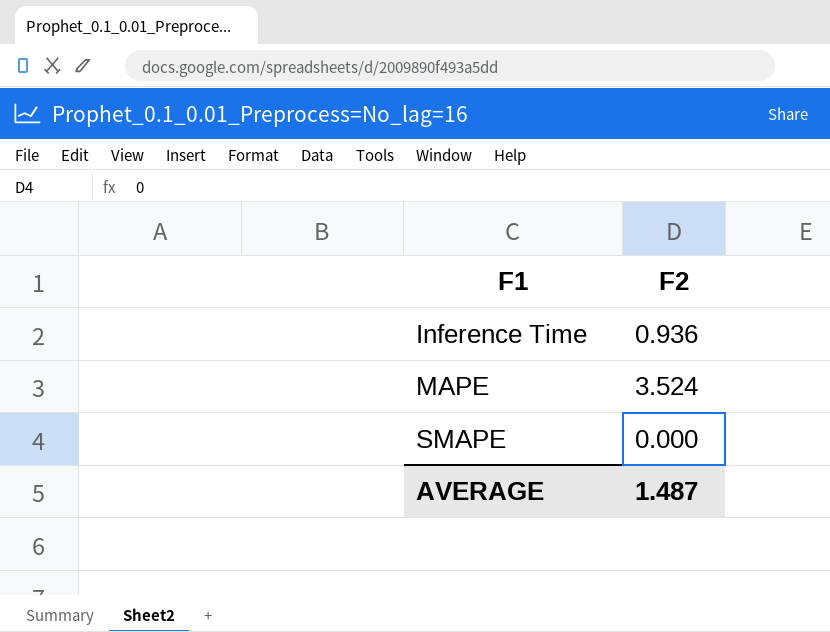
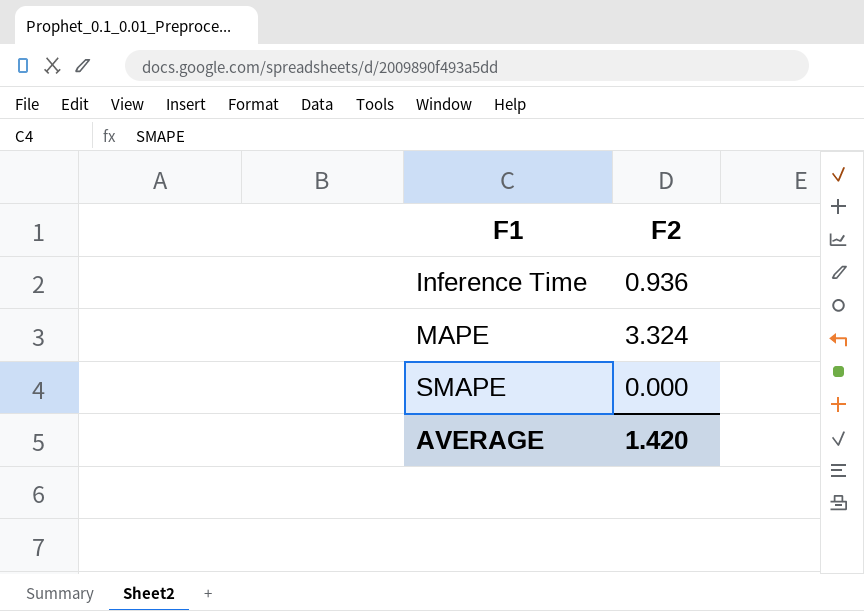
MAPE | F2: 3.524 -> 3.324
AVERAGE | F2: 1.487 -> 1.420

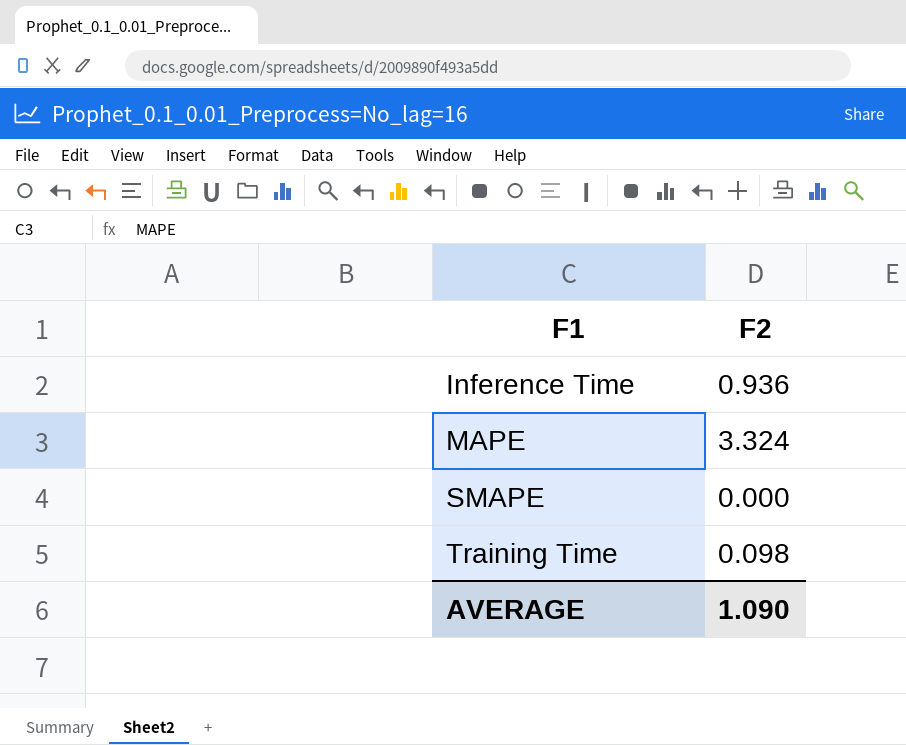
row Training Time: none -> 0.098
AVERAGE | F2: 1.420 -> 1.090

